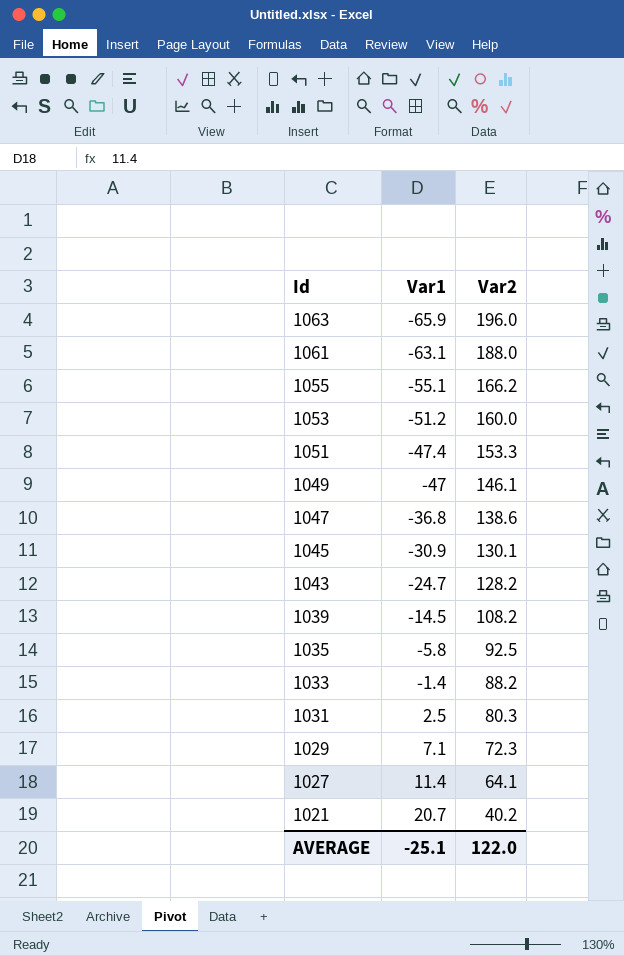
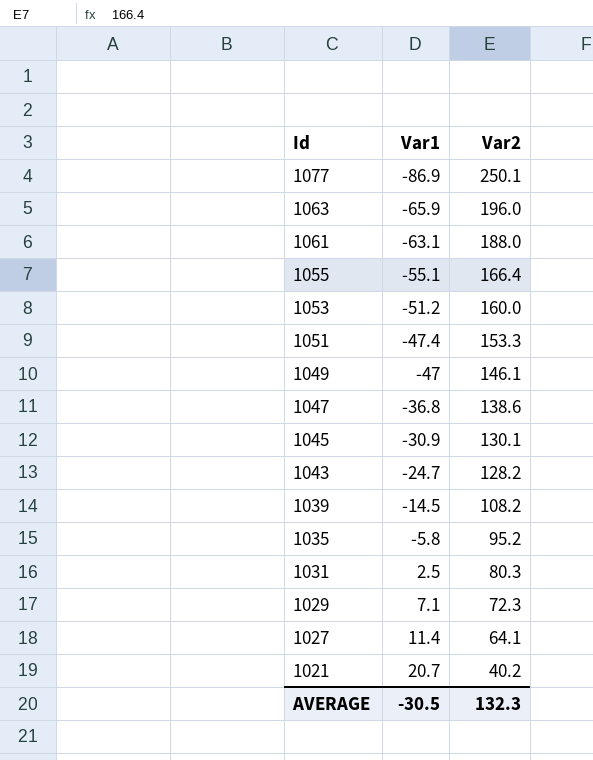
row 1033: -1.4 | 88.2 -> none
row 1077: none -> -86.9 | 250.1
1055 | Var2: 166.2 -> 166.4
1035 | Var2: 92.5 -> 95.2
AVERAGE | Var1: -25.1 -> -30.5
AVERAGE | Var2: 122.0 -> 132.3

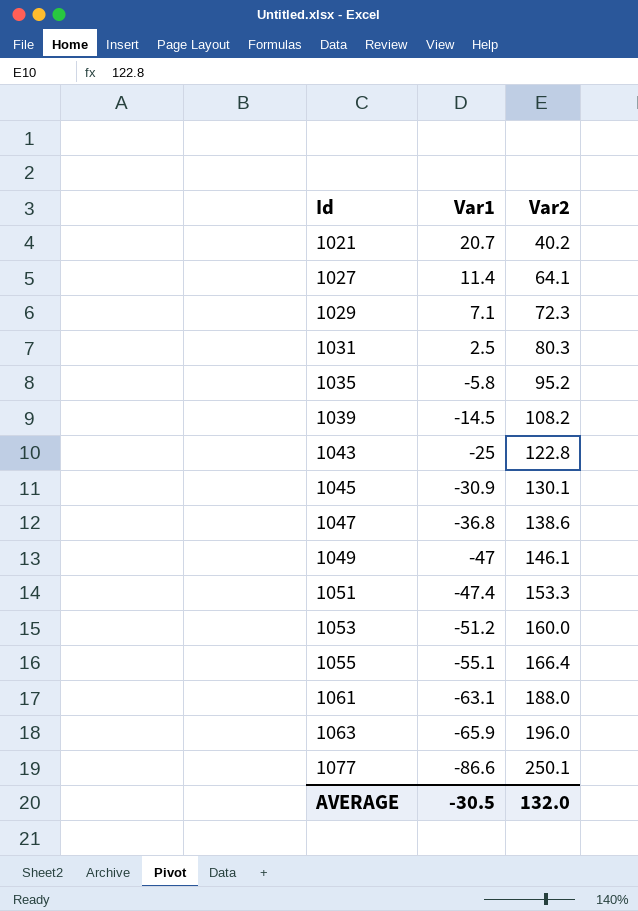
row order: Id descending -> Id ascending
1043 | Var1: -24.7 -> -25
1043 | Var2: 128.2 -> 122.8
1077 | Var1: -86.9 -> -86.6
AVERAGE | Var2: 132.3 -> 132.0

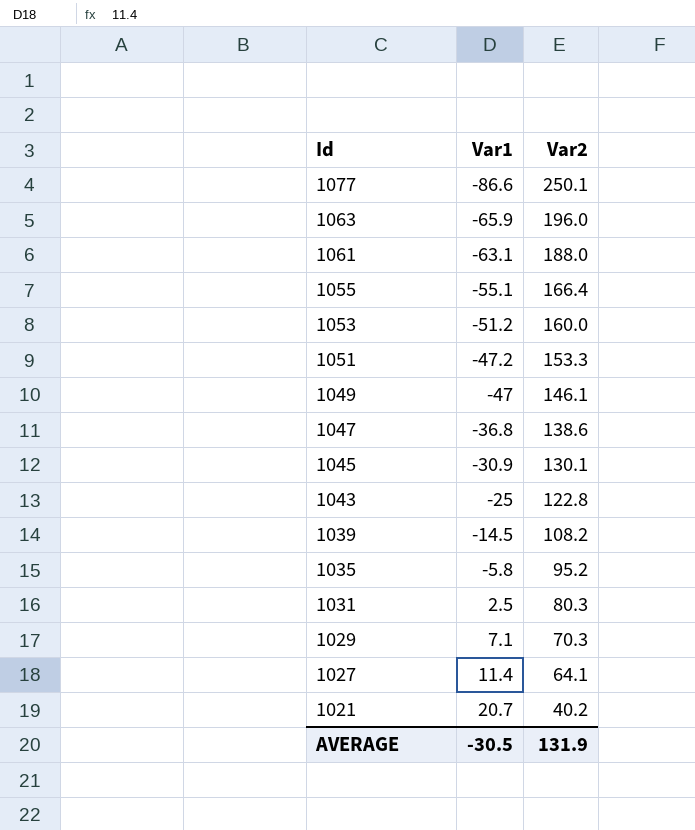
row order: Id ascending -> Id descending
1051 | Var1: -47.4 -> -47.2
1029 | Var2: 72.3 -> 70.3
AVERAGE | Var2: 132.0 -> 131.9

